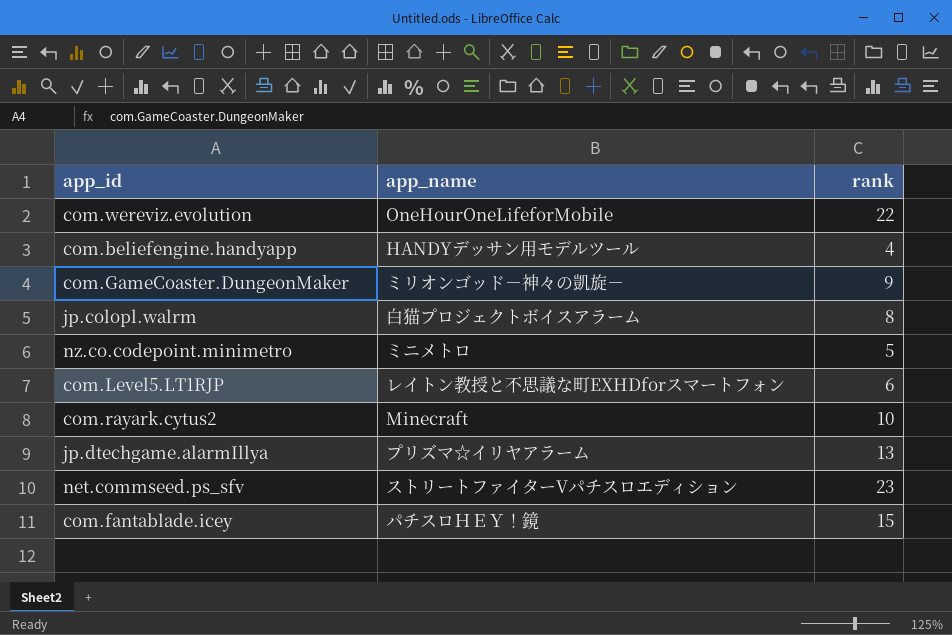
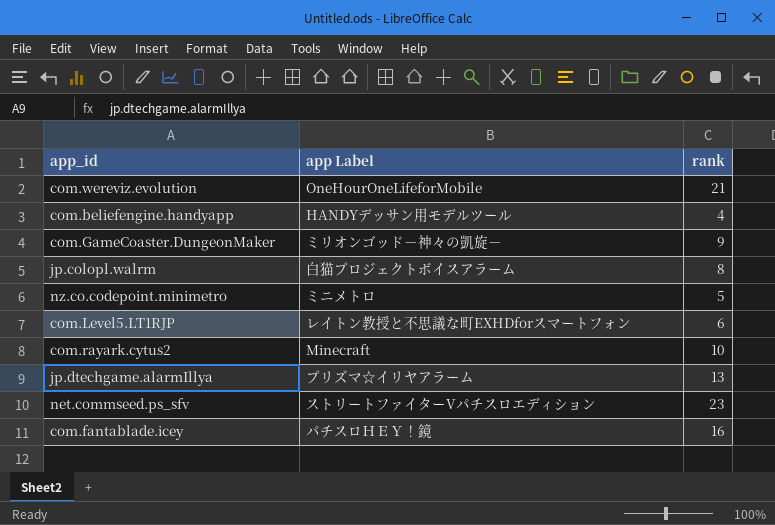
column name: app_name -> app Label
com.wereviz.evolution | rank: 22 -> 21
com.fantablade.icey | rank: 15 -> 16

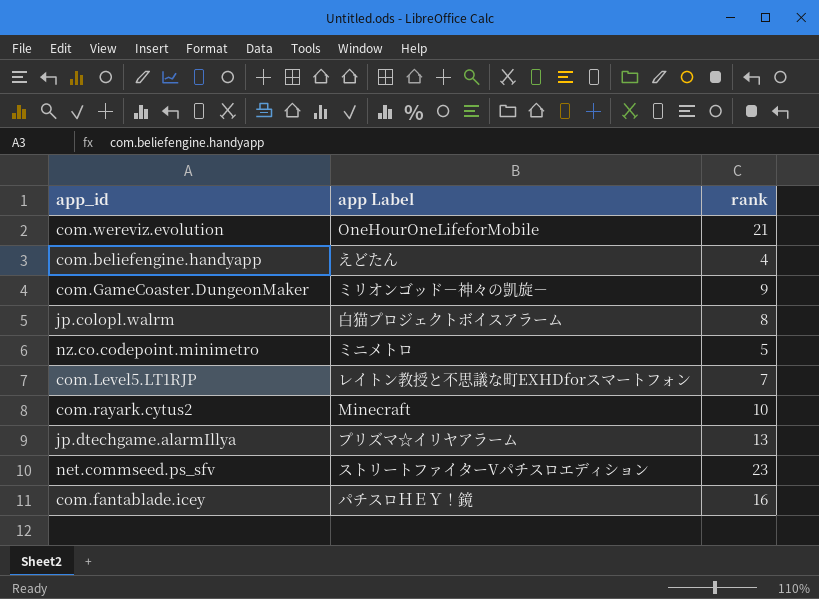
com.beliefengine.handyapp | app Label: HANDYデッサン用モデルツール -> えどたん
com.Level5.LT1RJP | rank: 6 -> 7

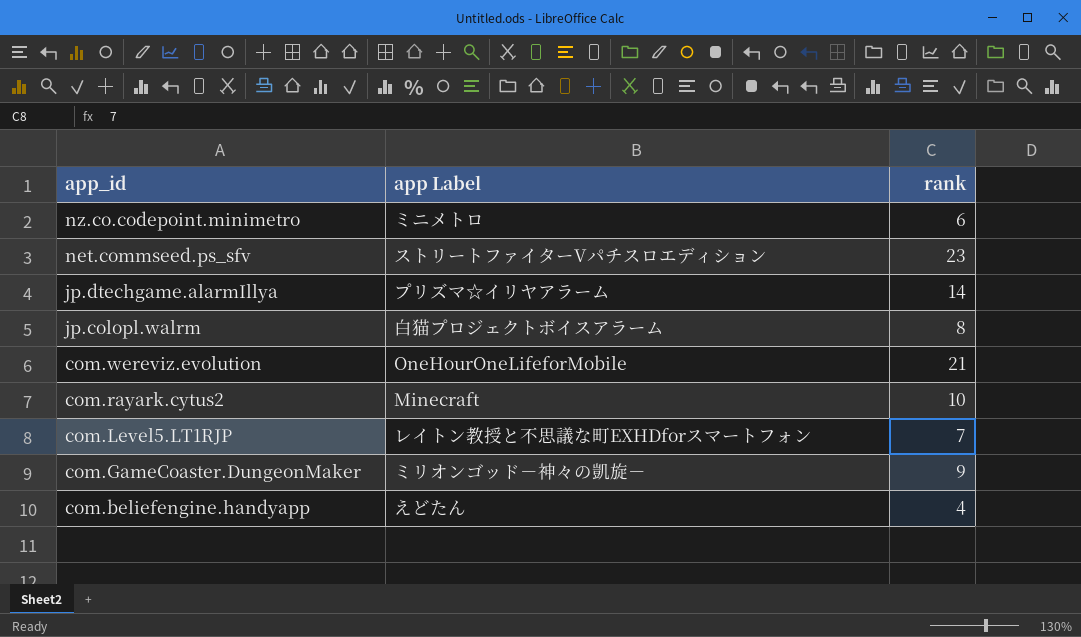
row order: none -> app_id descending
row com.fantablade.icey: パチスロＨＥＹ！鏡 | 16 -> none
nz.co.codepoint.minimetro | rank: 5 -> 6
jp.dtechgame.alarmIllya | rank: 13 -> 14

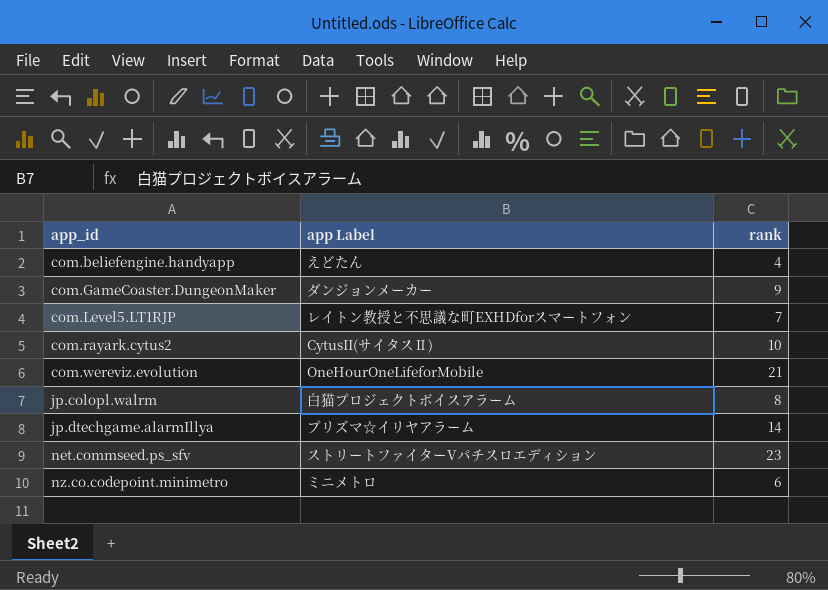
row order: app_id descending -> app_id ascending
com.GameCoaster.DungeonMaker | app Label: ミリオンゴッド－神々の凱旋－ -> ダンジョンメーカー
com.rayark.cytus2 | app Label: Minecraft -> CytusII(サイタスⅡ)

